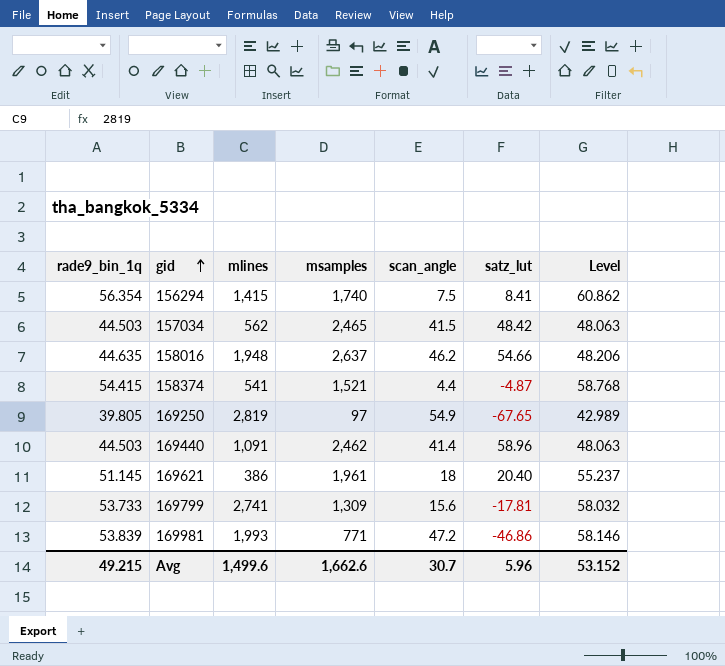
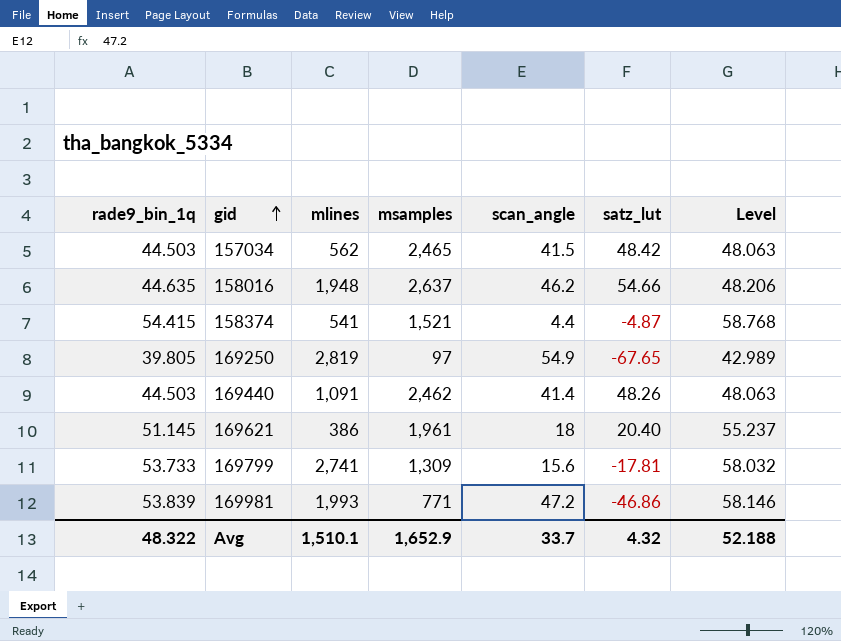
row 156294: 56.354 | 1,415 | 1,740 | 7.5 | 8.41 | 60.862 -> none
169440 | satz_lut: 58.96 -> 48.26
Avg | rade9_bin_1q: 49.215 -> 48.322
Avg | mlines: 1,499.6 -> 1,510.1
Avg | msamples: 1,662.6 -> 1,652.9
Avg | scan_angle: 30.7 -> 33.7
Avg | satz_lut: 5.96 -> 4.32
Avg | Level: 53.152 -> 52.188

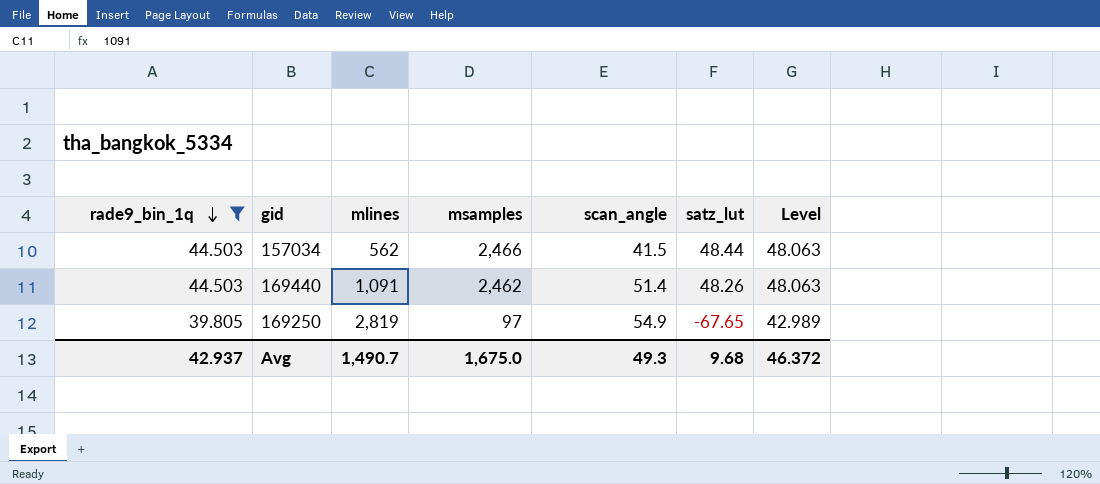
filter: none -> rade9_bin_1q <= 44.503
row order: gid ascending -> rade9_bin_1q descending
157034 | msamples: 2,465 -> 2,466
157034 | satz_lut: 48.42 -> 48.44
169440 | scan_angle: 41.4 -> 51.4
Avg | rade9_bin_1q: 48.322 -> 42.937
Avg | mlines: 1,510.1 -> 1,490.7
Avg | msamples: 1,652.9 -> 1,675.0
Avg | scan_angle: 33.7 -> 49.3
Avg | satz_lut: 4.32 -> 9.68
Avg | Level: 52.188 -> 46.372

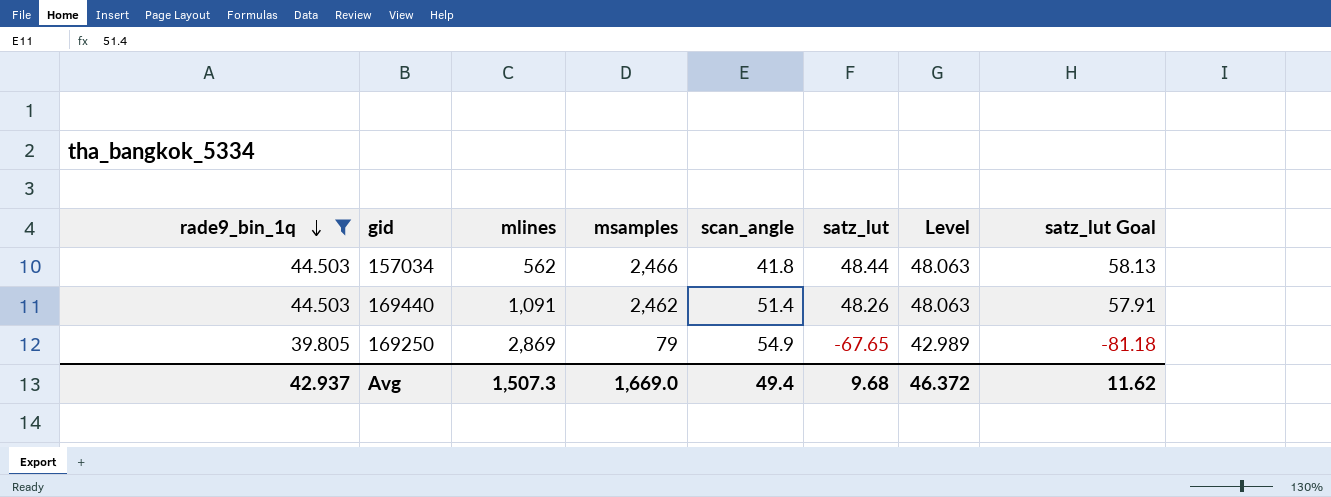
column satz_lut Goal | formula: none -> [satz_lut] * 1.2
157034 | scan_angle: 41.5 -> 41.8
169250 | mlines: 2,819 -> 2,869
169250 | msamples: 97 -> 79
Avg | mlines: 1,490.7 -> 1,507.3
Avg | msamples: 1,675.0 -> 1,669.0
Avg | scan_angle: 49.3 -> 49.4

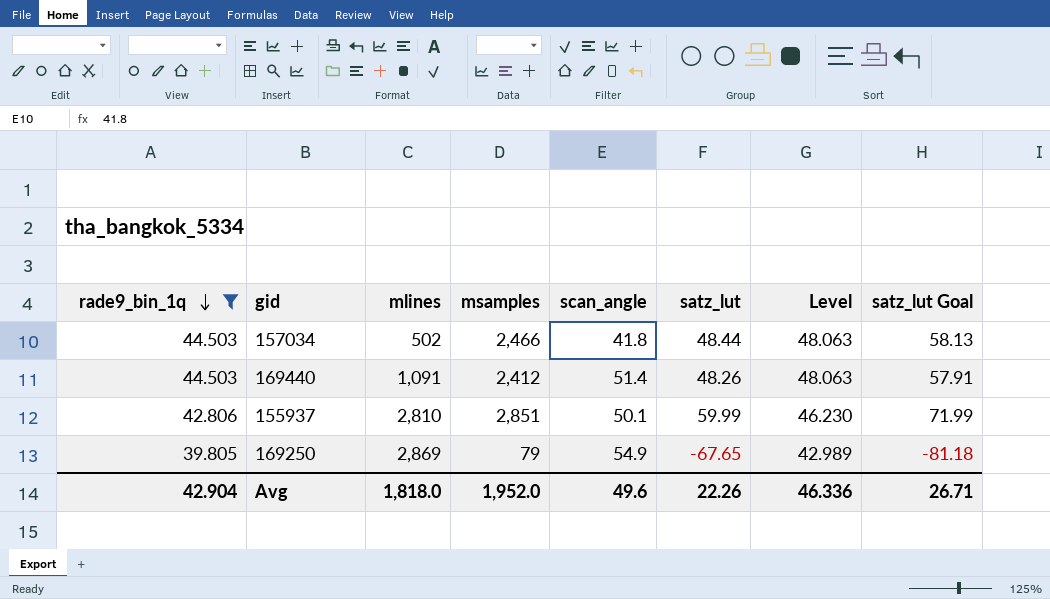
157034 | mlines: 562 -> 502
169440 | msamples: 2,462 -> 2,412
row 155937: none -> 42.806 | 2,810 | 2,851 | 50.1 | 59.99 | 46.230 | 71.99
Avg | rade9_bin_1q: 42.937 -> 42.904
Avg | mlines: 1,507.3 -> 1,818.0
Avg | msamples: 1,669.0 -> 1,952.0
Avg | scan_angle: 49.4 -> 49.6
Avg | satz_lut: 9.68 -> 22.26
Avg | Level: 46.372 -> 46.336
Avg | satz_lut Goal: 11.62 -> 26.71

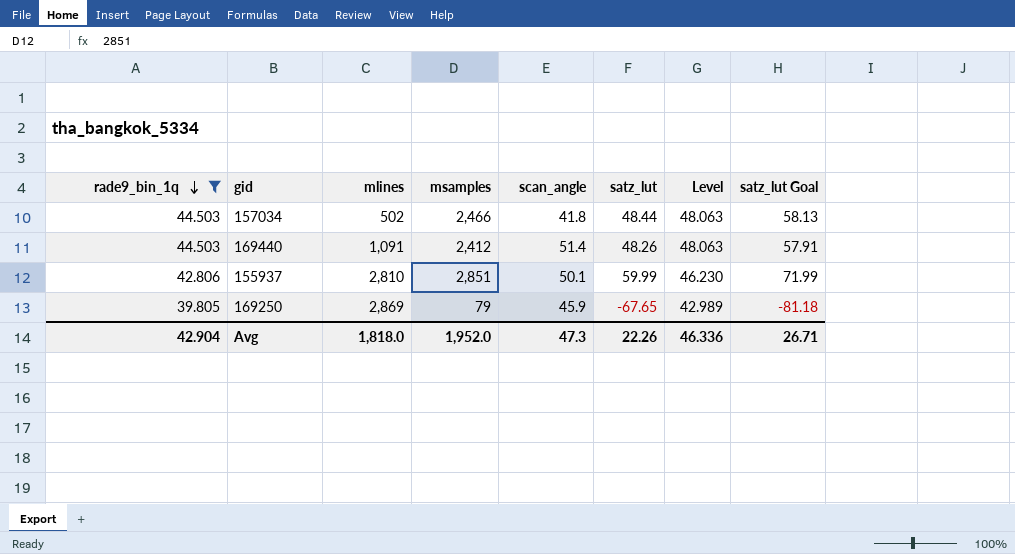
169250 | scan_angle: 54.9 -> 45.9
Avg | scan_angle: 49.6 -> 47.3

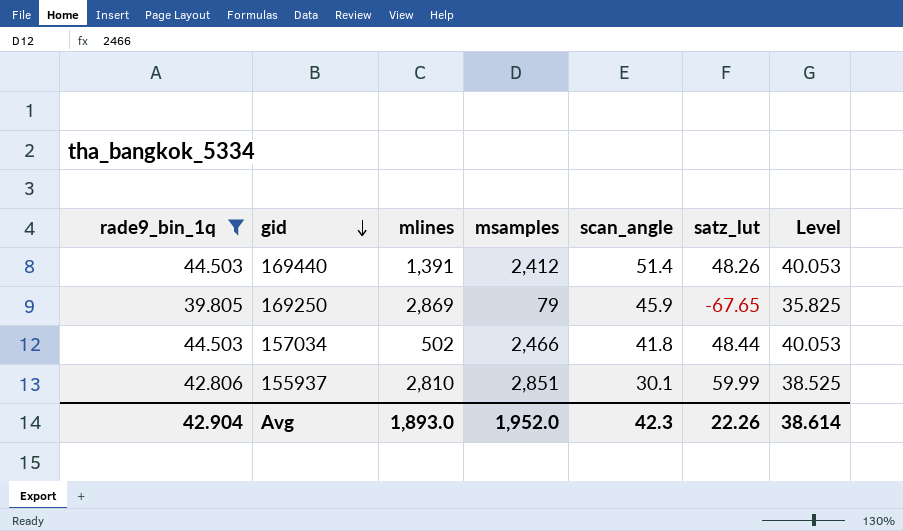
row order: rade9_bin_1q descending -> gid descending
column satz_lut Goal | formula: [satz_lut] * 1.2 -> none
column Level | formula: [rade9_bin_1q] * 1.08 -> [rade9_bin_1q] * 0.9
169440 | mlines: 1,091 -> 1,391
155937 | scan_angle: 50.1 -> 30.1
Avg | mlines: 1,818.0 -> 1,893.0
Avg | scan_angle: 47.3 -> 42.3
Avg | Level: 46.336 -> 38.614

